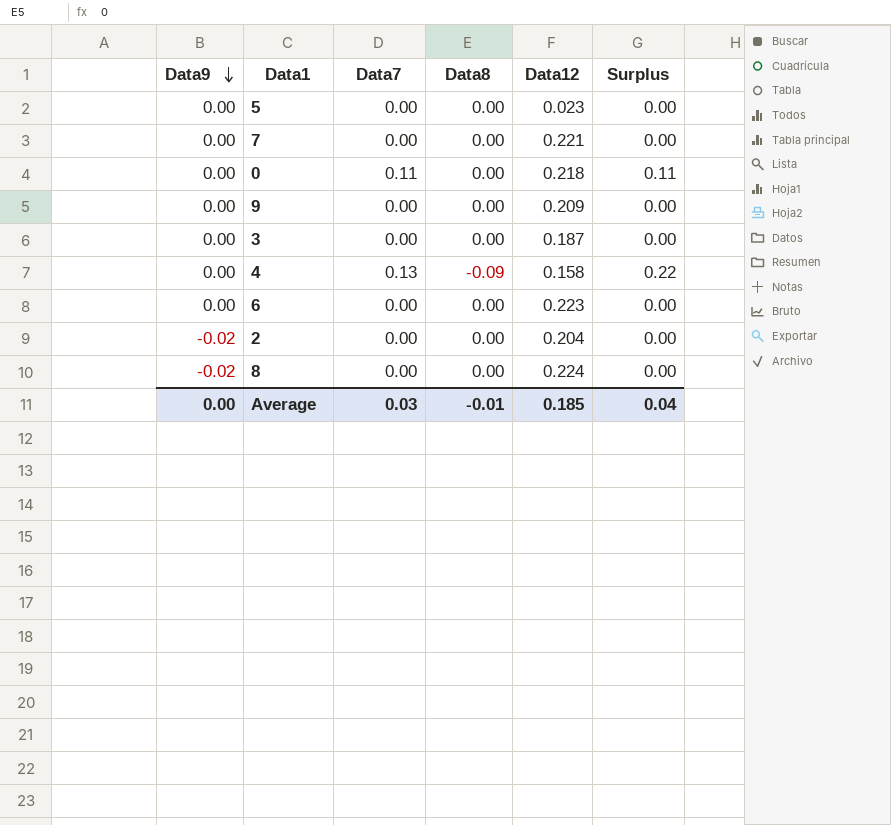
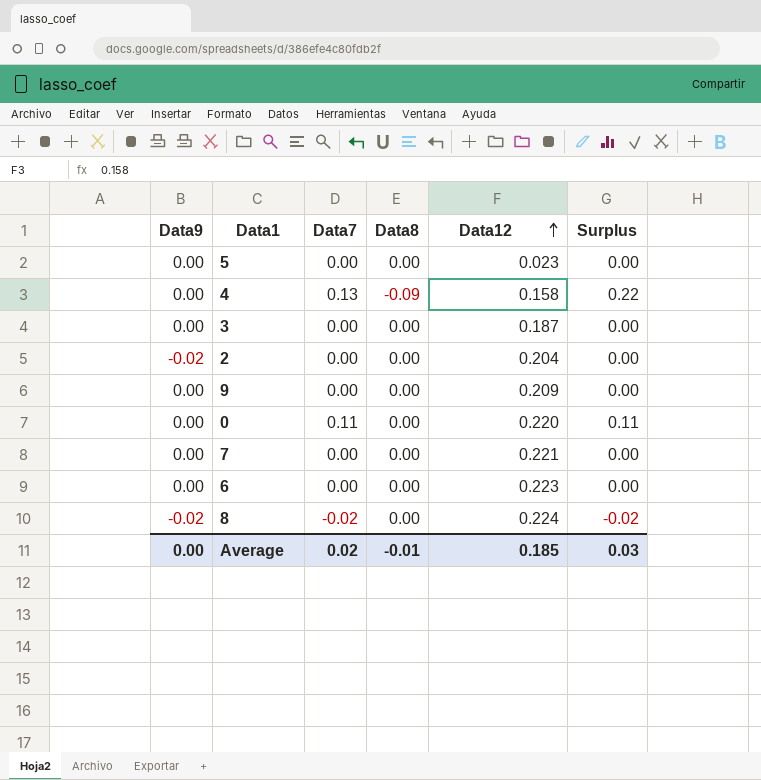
row order: Data9 descending -> Data12 ascending
0 | Data12: 0.218 -> 0.220
8 | Data7: 0.00 -> -0.02
8 | Surplus: 0.00 -> -0.02
Average | Data7: 0.03 -> 0.02
Average | Surplus: 0.04 -> 0.03

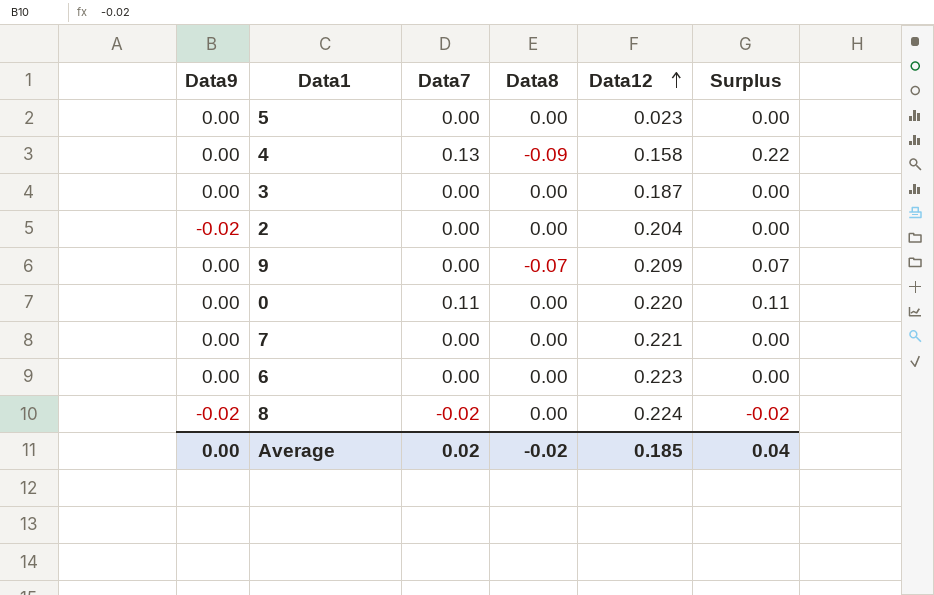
9 | Data8: 0.00 -> -0.07
9 | Surplus: 0.00 -> 0.07
Average | Data8: -0.01 -> -0.02
Average | Surplus: 0.03 -> 0.04

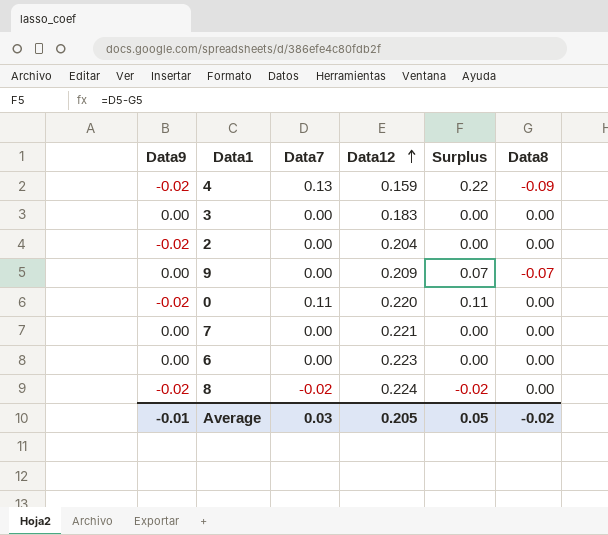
column Data8 | position: 4 -> 6
row 5: 0.00 | 0.00 | 0.00 | 0.023 | 0.00 -> none
4 | Data9: 0.00 -> -0.02
4 | Data12: 0.158 -> 0.159
3 | Data12: 0.187 -> 0.183
0 | Data9: 0.00 -> -0.02
Average | Data9: 0.00 -> -0.01
Average | Data7: 0.02 -> 0.03
Average | Data12: 0.185 -> 0.205
Average | Surplus: 0.04 -> 0.05

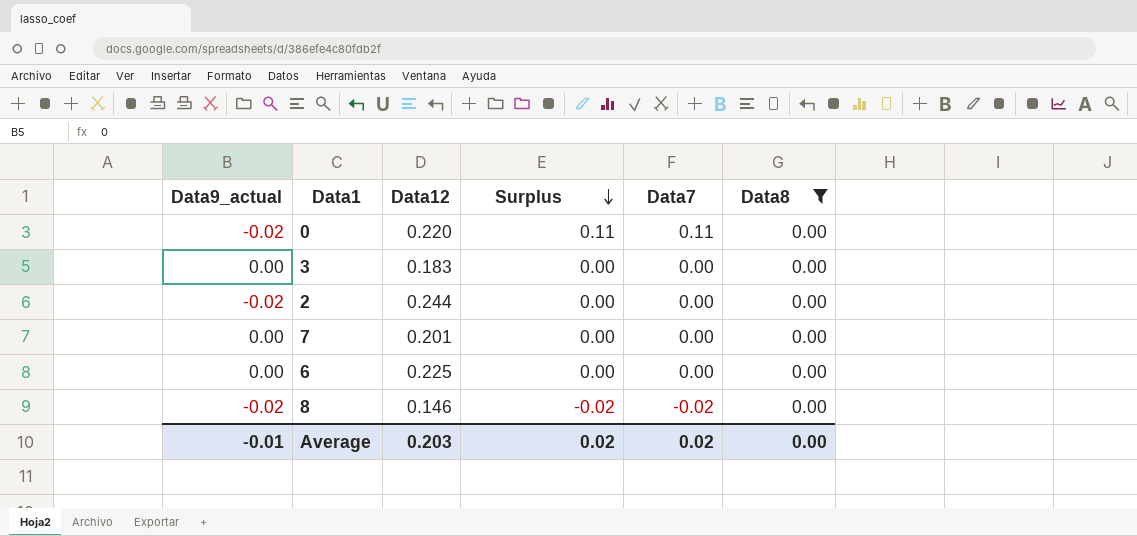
filter: none -> Data8 = 0.00
row order: Data12 ascending -> Surplus descending
column name: Data9 -> Data9_actual
column Data7 | position: 3 -> 5
2 | Data12: 0.204 -> 0.244
7 | Data12: 0.221 -> 0.201
6 | Data12: 0.223 -> 0.225
8 | Data12: 0.224 -> 0.146
Average | Data12: 0.205 -> 0.203
Average | Surplus: 0.05 -> 0.02
Average | Data7: 0.03 -> 0.02
Average | Data8: -0.02 -> 0.00

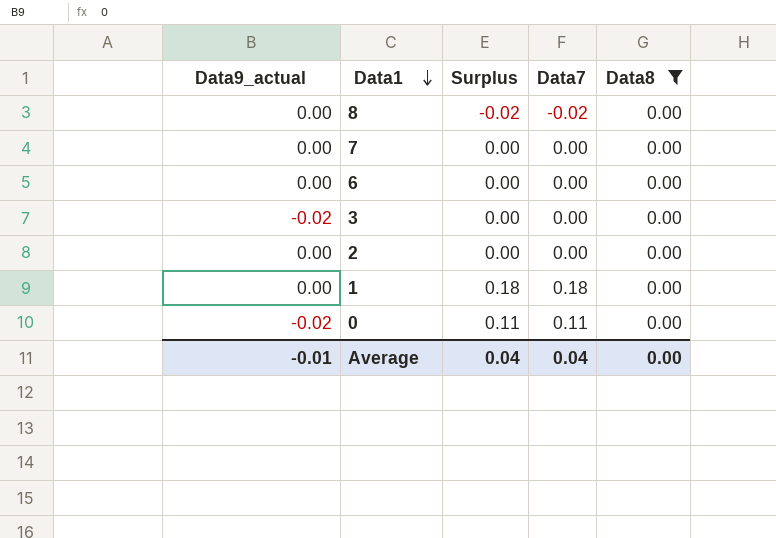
row order: Surplus descending -> Data1 descending
column Data12 | position: 3 -> none
8 | Data9_actual: -0.02 -> 0.00
3 | Data9_actual: 0.00 -> -0.02
2 | Data9_actual: -0.02 -> 0.00
row 1: none -> 0.00 | 0.18 | 0.18 | 0.00
Average | Surplus: 0.02 -> 0.04
Average | Data7: 0.02 -> 0.04

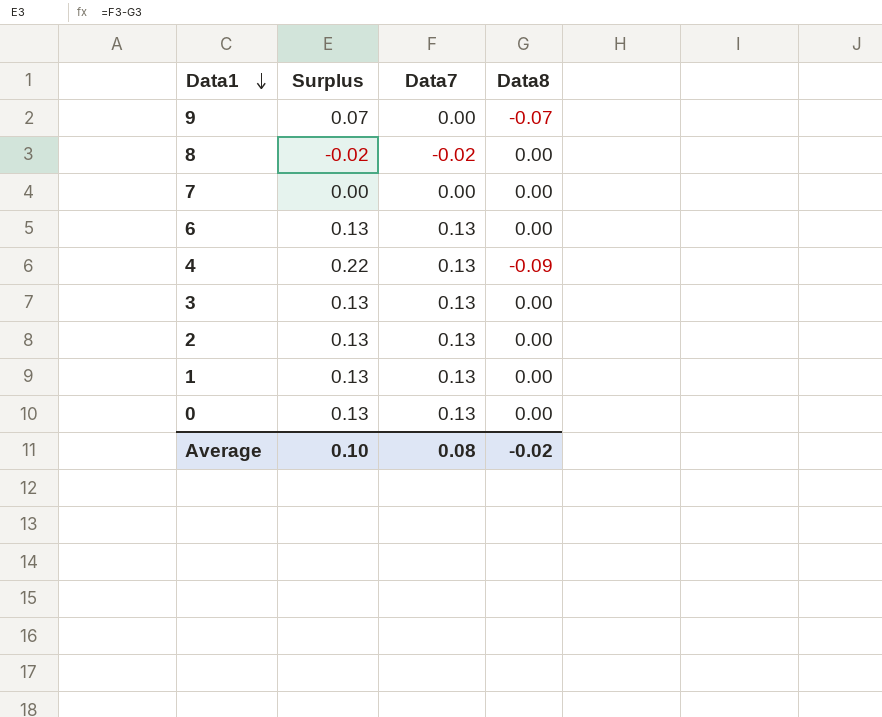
filter: Data8 = 0.00 -> none
column Data9_actual | position: 1 -> none
6 | Surplus: 0.00 -> 0.13
6 | Data7: 0.00 -> 0.13
3 | Surplus: 0.00 -> 0.13
3 | Data7: 0.00 -> 0.13
2 | Surplus: 0.00 -> 0.13
2 | Data7: 0.00 -> 0.13
1 | Surplus: 0.18 -> 0.13
1 | Data7: 0.18 -> 0.13
0 | Surplus: 0.11 -> 0.13
0 | Data7: 0.11 -> 0.13
Average | Surplus: 0.04 -> 0.10
Average | Data7: 0.04 -> 0.08
Average | Data8: 0.00 -> -0.02

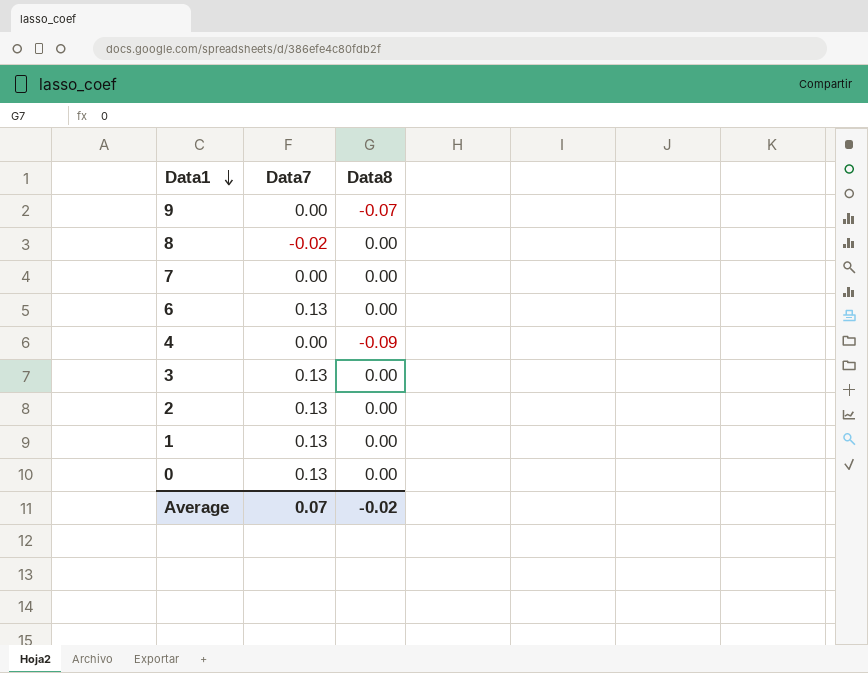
column Surplus | formula: [Data7] - [Data8] -> none
4 | Data7: 0.13 -> 0.00
Average | Data7: 0.08 -> 0.07

